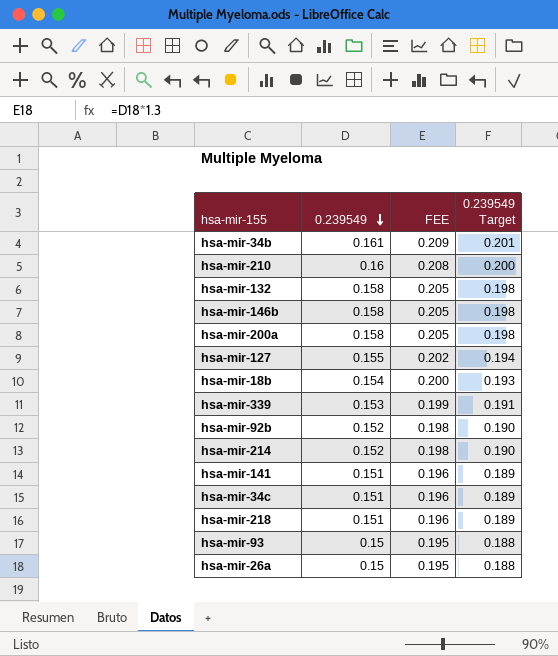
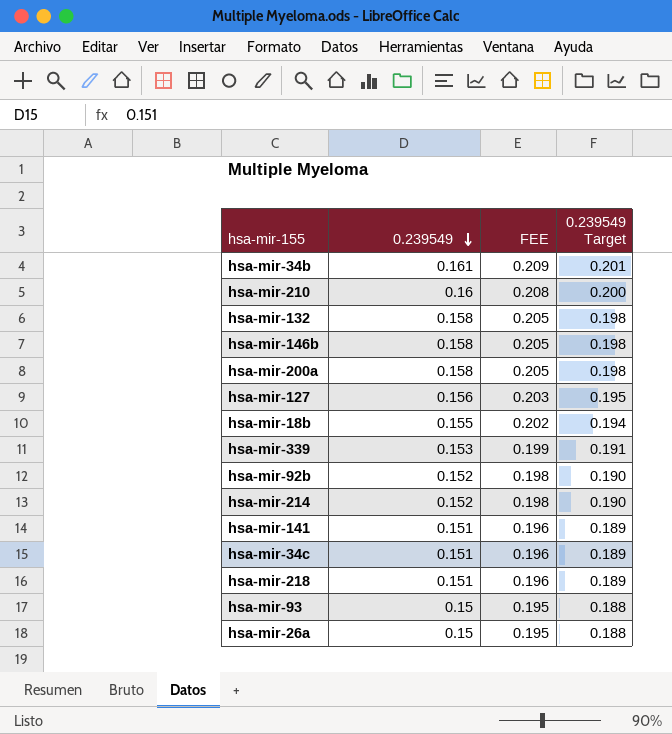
hsa-mir-127 | 0.239549: 0.155 -> 0.156
hsa-mir-127 | FEE: 0.202 -> 0.203
hsa-mir-127 | 0.239549 Target: 0.194 -> 0.195
hsa-mir-18b | 0.239549: 0.154 -> 0.155
hsa-mir-18b | FEE: 0.200 -> 0.202
hsa-mir-18b | 0.239549 Target: 0.193 -> 0.194

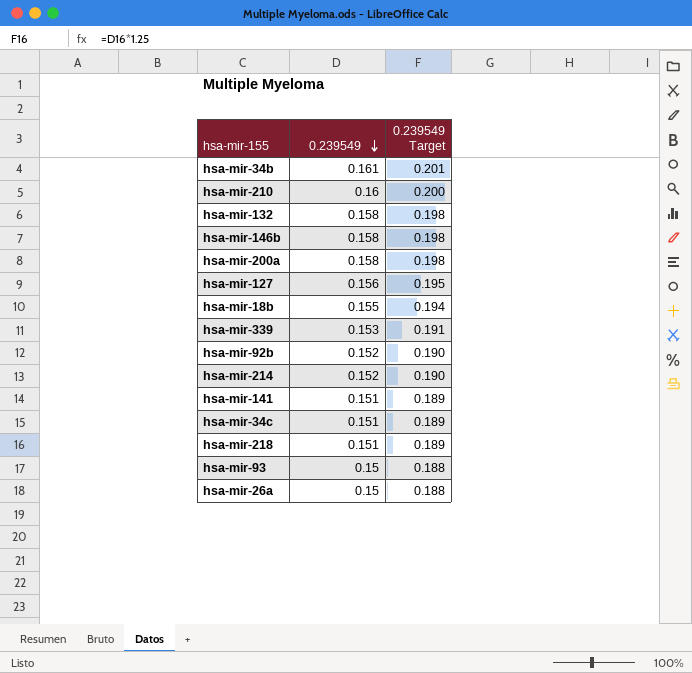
column FEE | formula: [0.239549] * 1.3 -> none

